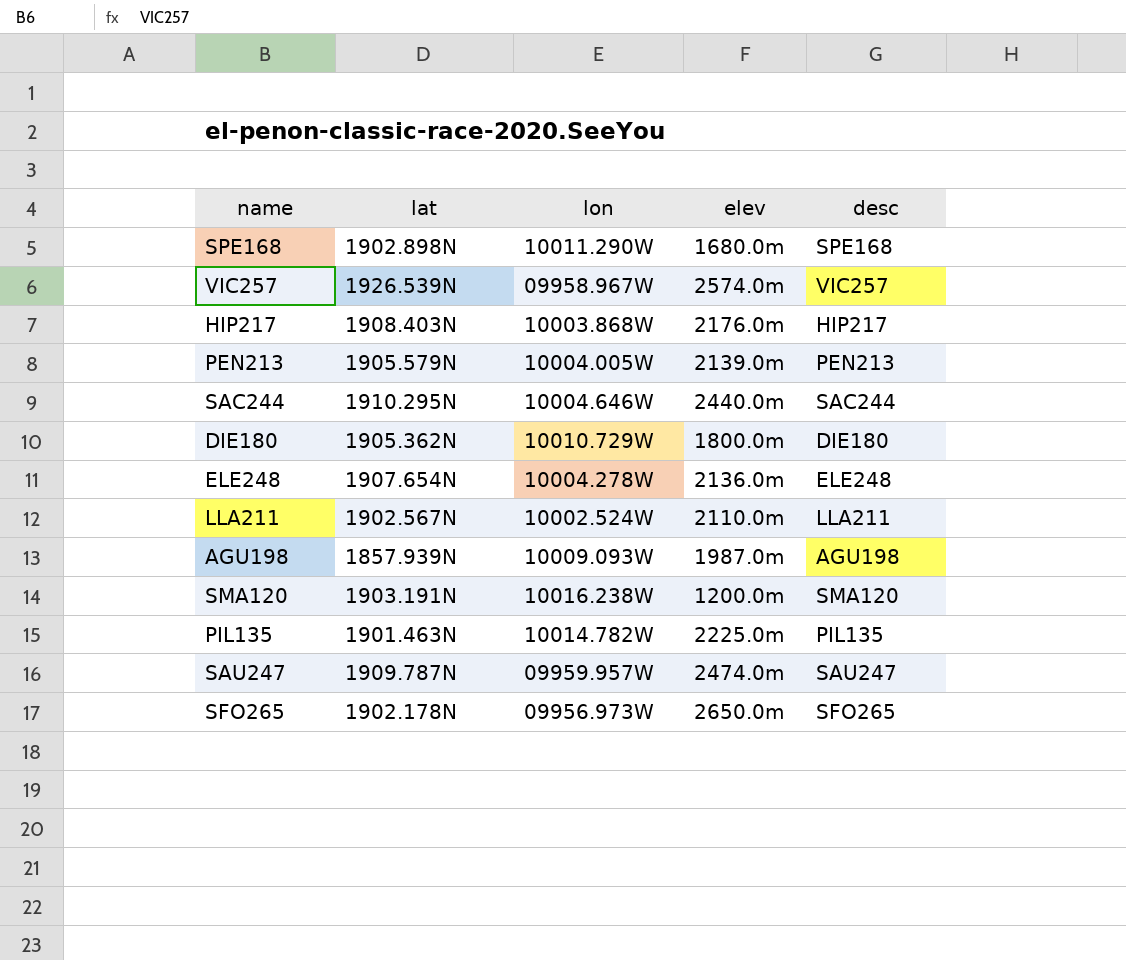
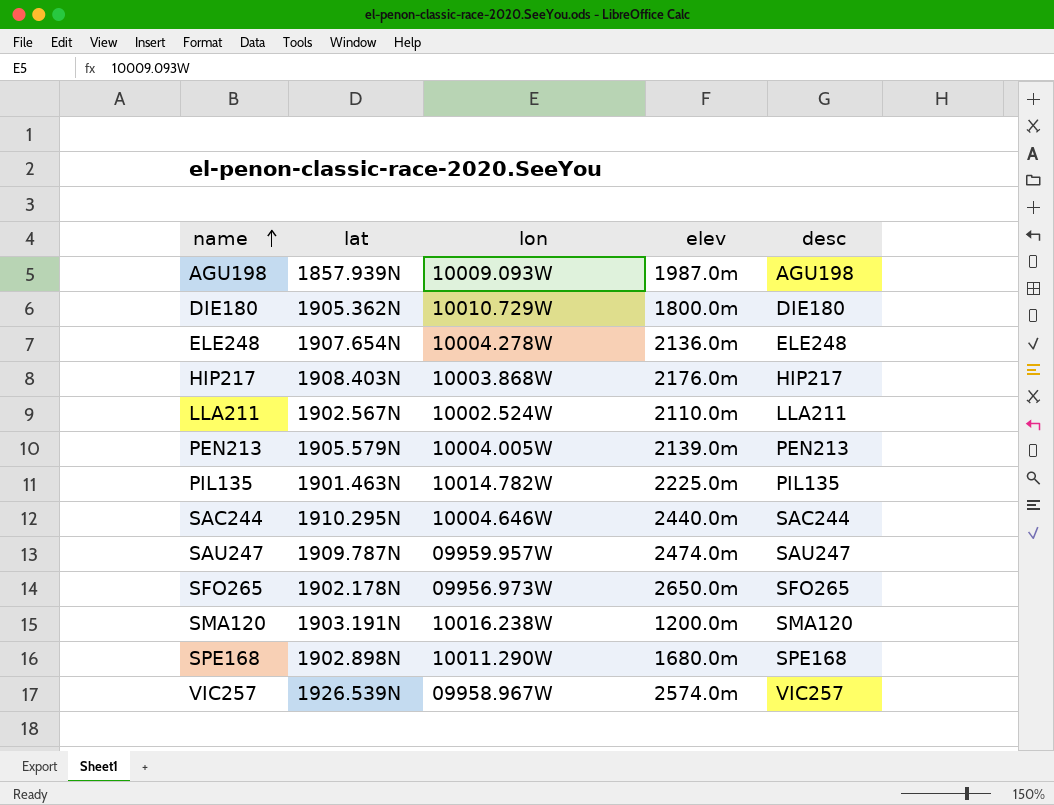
row order: none -> name ascending

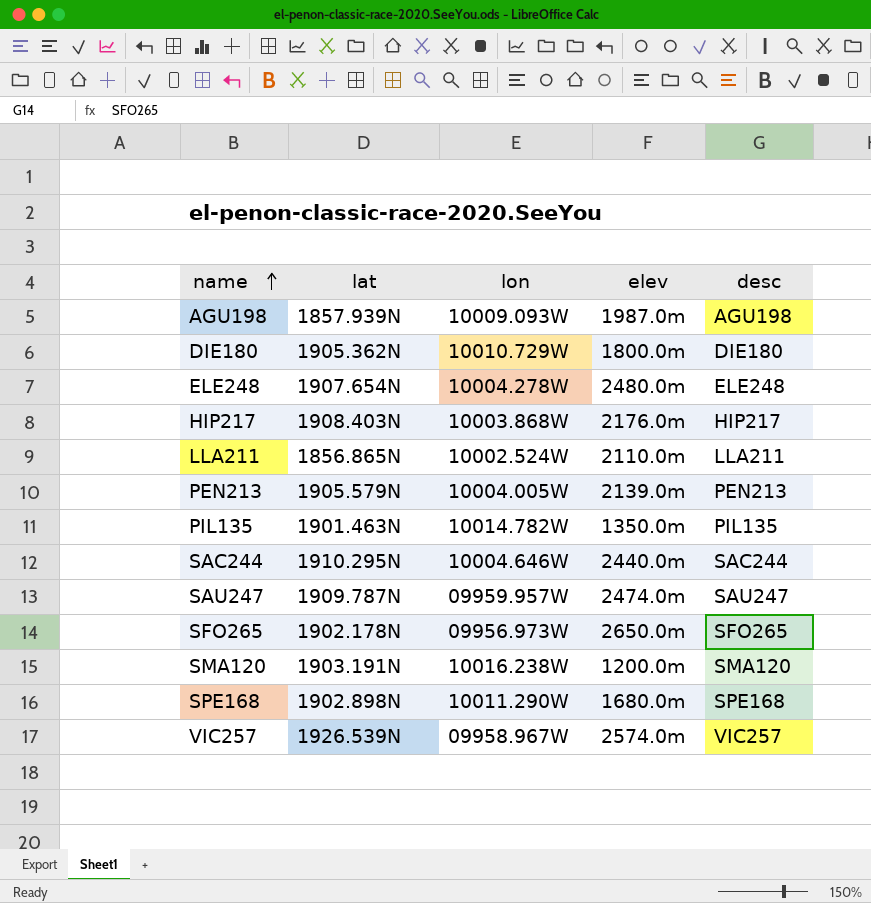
ELE248 | elev: 2136.0m -> 2480.0m
LLA211 | lat: 1902.567N -> 1856.865N
PIL135 | elev: 2225.0m -> 1350.0m

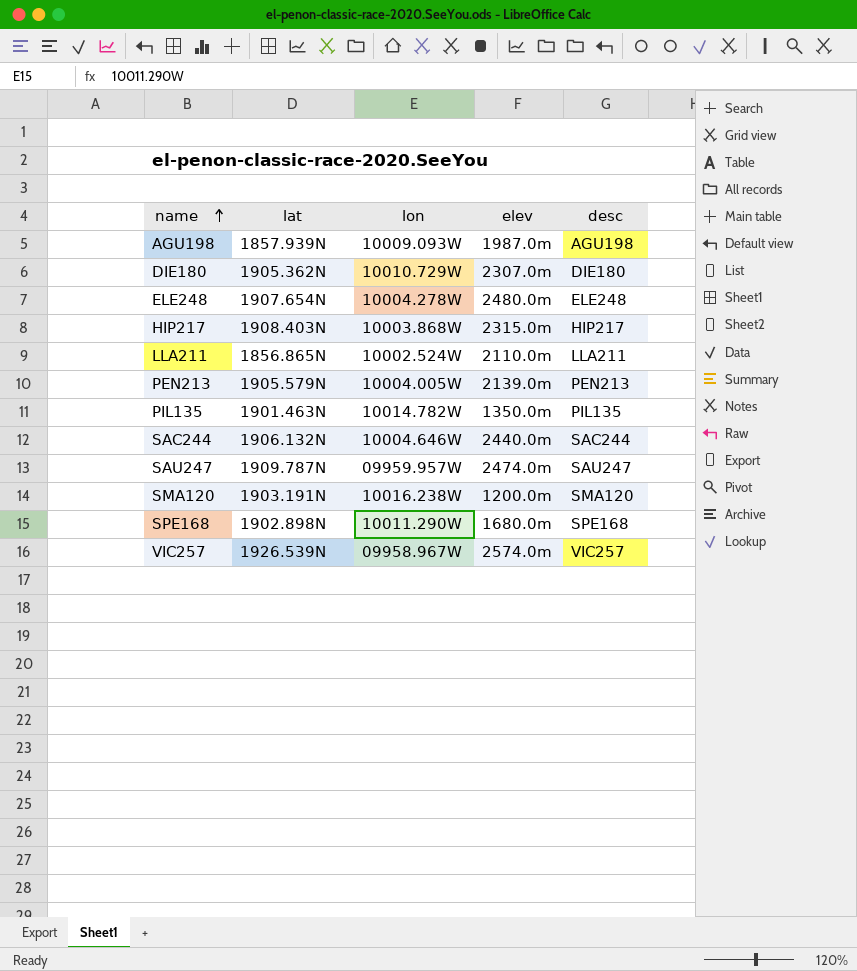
row SFO265: 1902.178N | 09956.973W | 2650.0m | SFO265 -> none
DIE180 | elev: 1800.0m -> 2307.0m
HIP217 | elev: 2176.0m -> 2315.0m
SAC244 | lat: 1910.295N -> 1906.132N

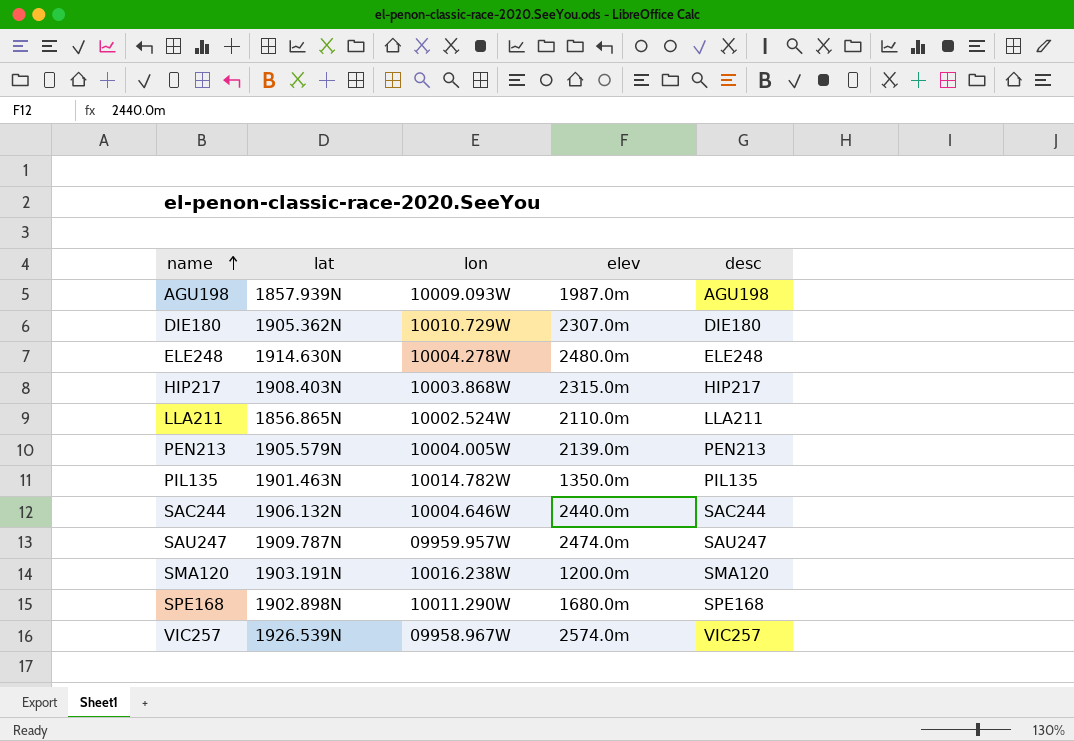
ELE248 | lat: 1907.654N -> 1914.630N

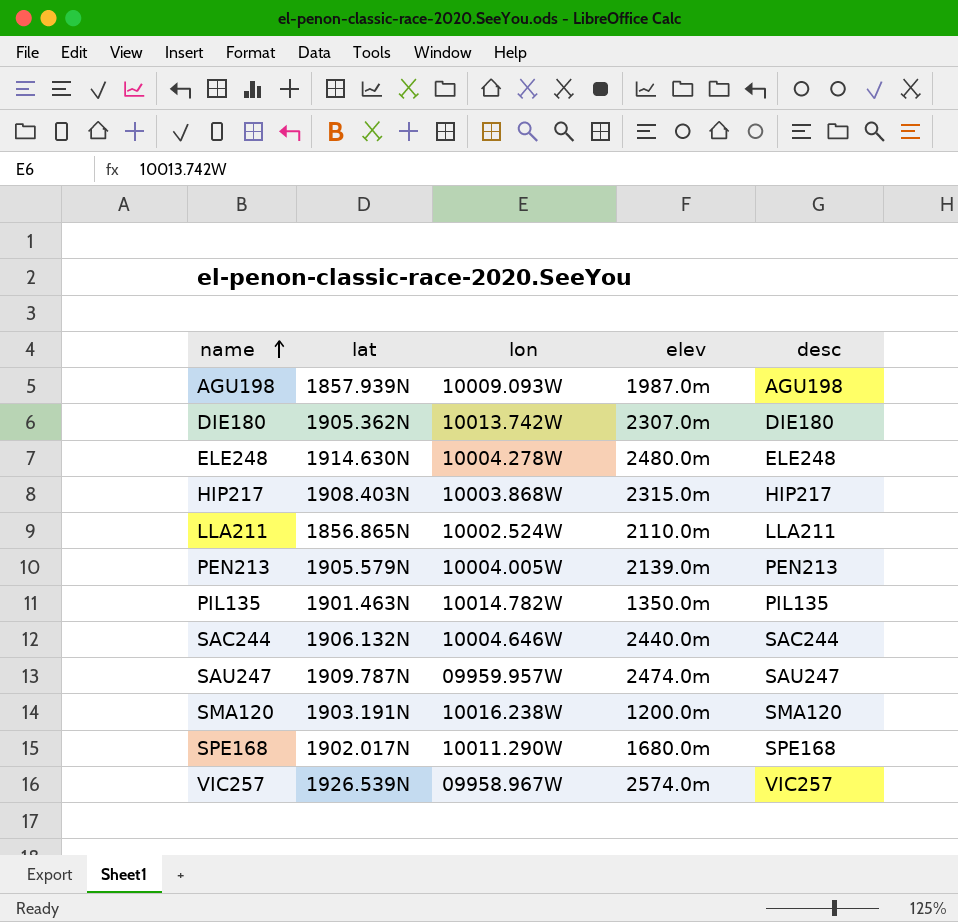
DIE180 | lon: 10010.729W -> 10013.742W
SPE168 | lat: 1902.898N -> 1902.017N

